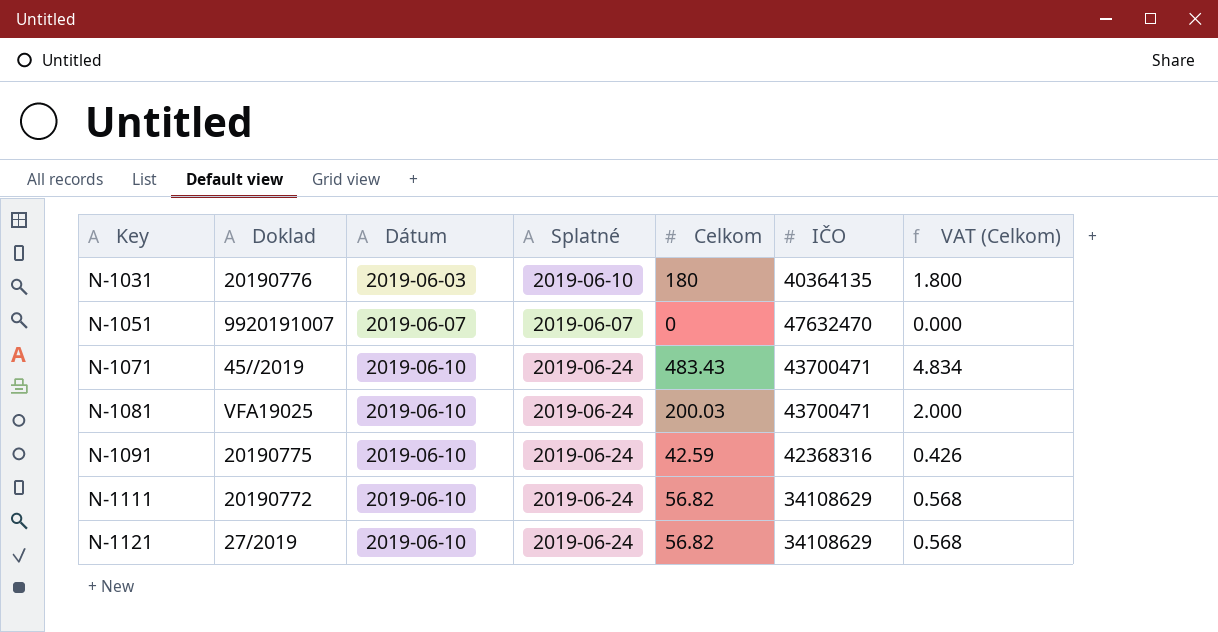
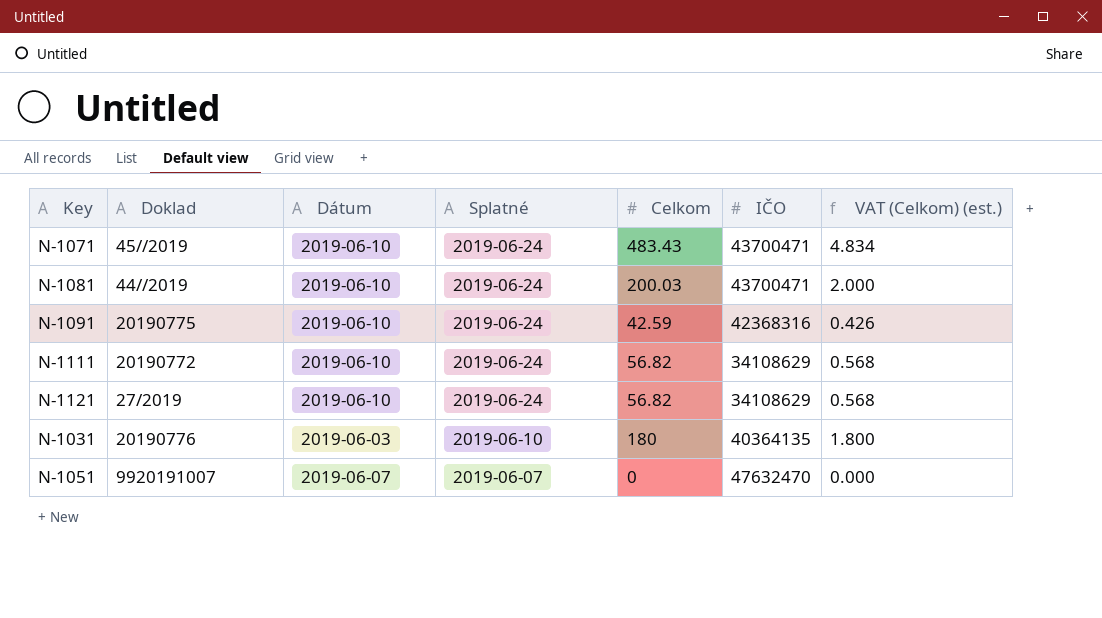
row order: Key ascending -> Splatné descending
column name: VAT (Celkom) -> VAT (Celkom) (est.)
N-1081 | Doklad: VFA19025 -> 44//2019

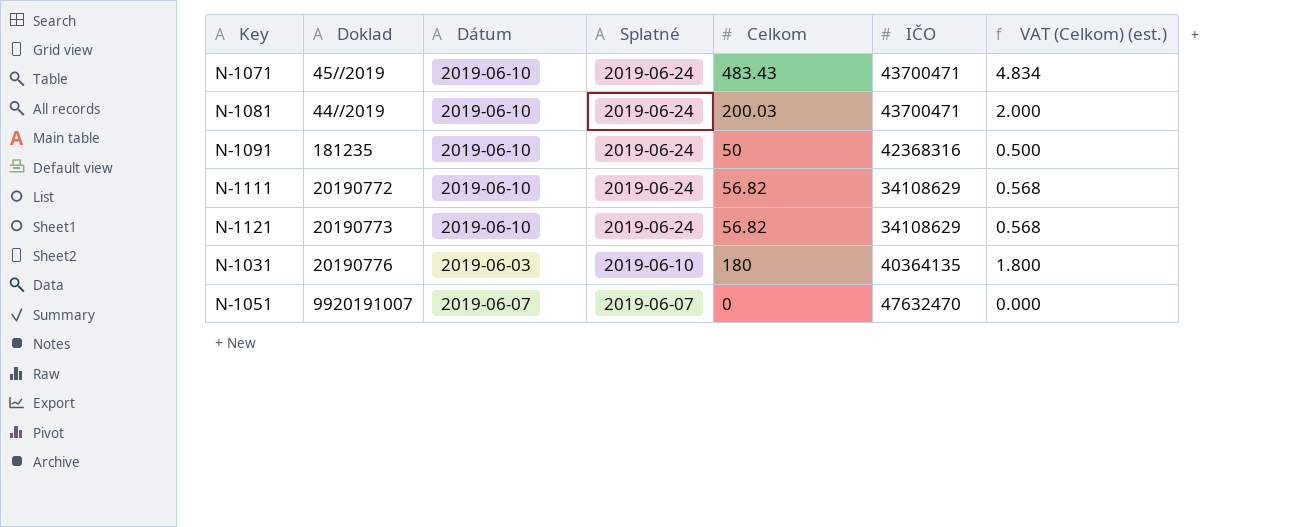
N-1091 | Doklad: 20190775 -> 181235
N-1091 | Celkom: 42.59 -> 50
N-1091 | VAT (Celkom) (est.): 0.426 -> 0.500
N-1121 | Doklad: 27/2019 -> 20190773

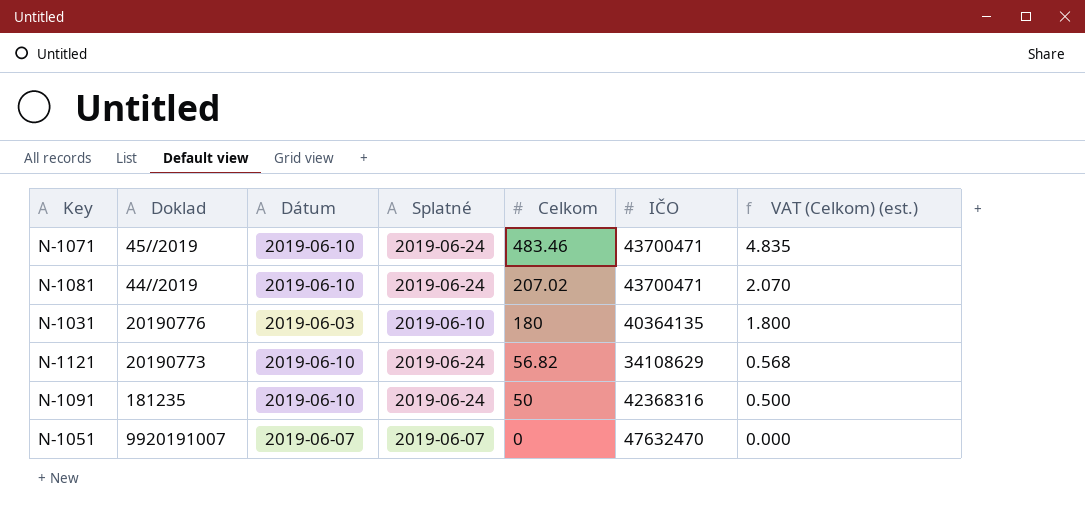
row order: Splatné descending -> Celkom descending
row N-1111: 20190772 | 2019-06-10 | 2019-06-24 | 56.82 | 34108629 | 0.568 -> none
N-1071 | Celkom: 483.43 -> 483.46
N-1071 | VAT (Celkom) (est.): 4.834 -> 4.835
N-1081 | Celkom: 200.03 -> 207.02
N-1081 | VAT (Celkom) (est.): 2.000 -> 2.070

